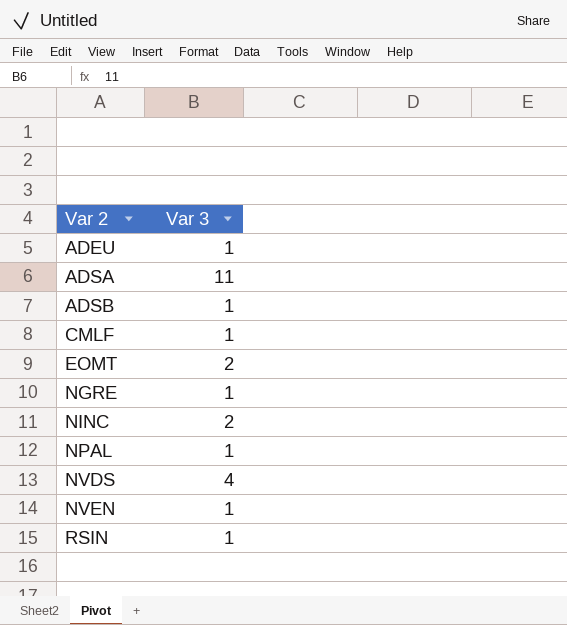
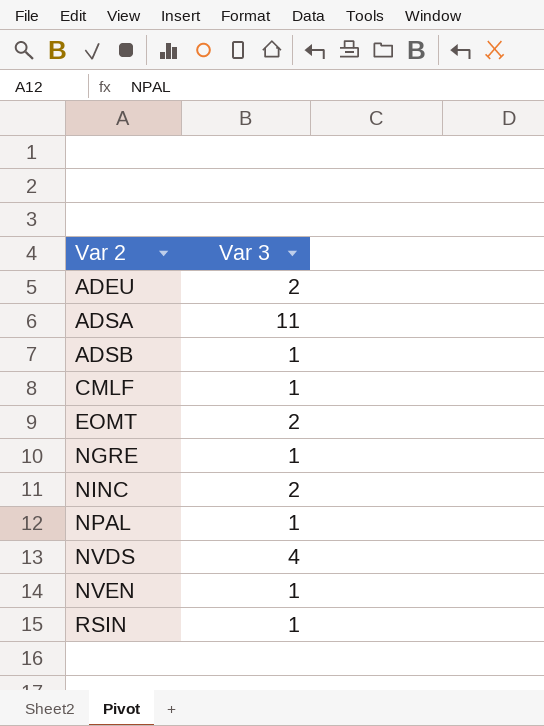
ADEU | Var 3: 1 -> 2

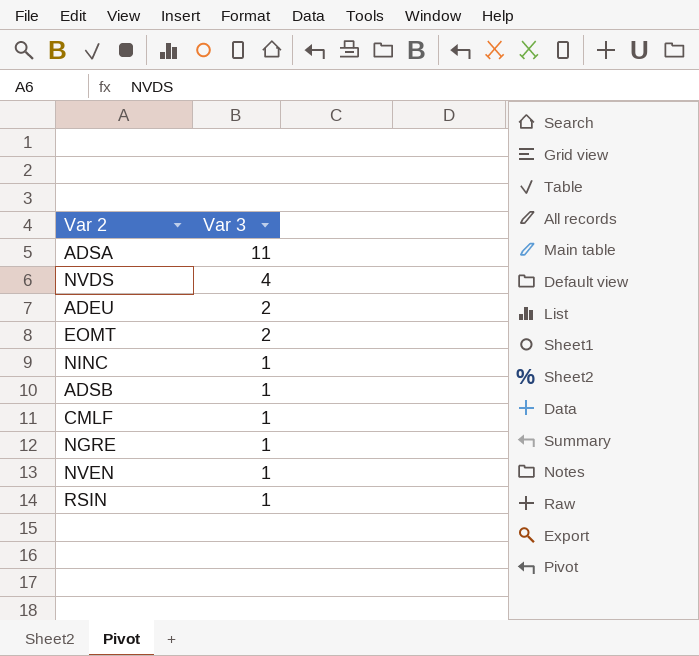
row order: Var 2 ascending -> Var 3 descending
row NPAL: 1 -> none
NINC | Var 3: 2 -> 1

